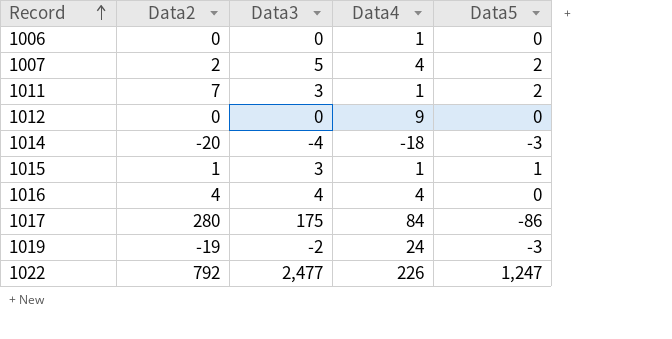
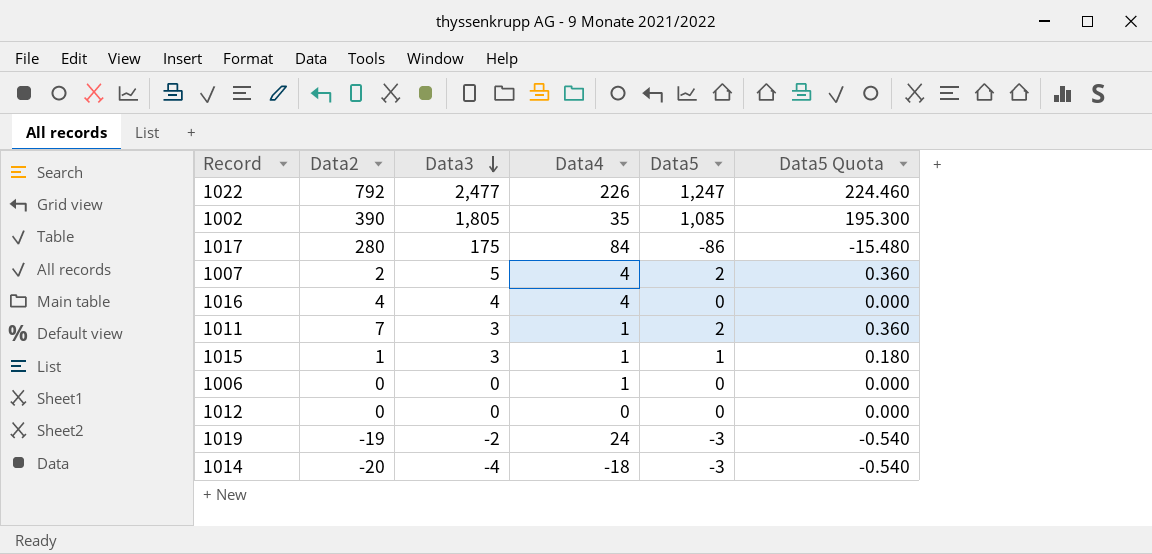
row order: Record ascending -> Data3 descending
column Data5 Quota | formula: none -> [Data5] * 0.18
row 1002: none -> 390 | 1,805 | 35 | 1,085 | 195.300
1012 | Data4: 9 -> 0

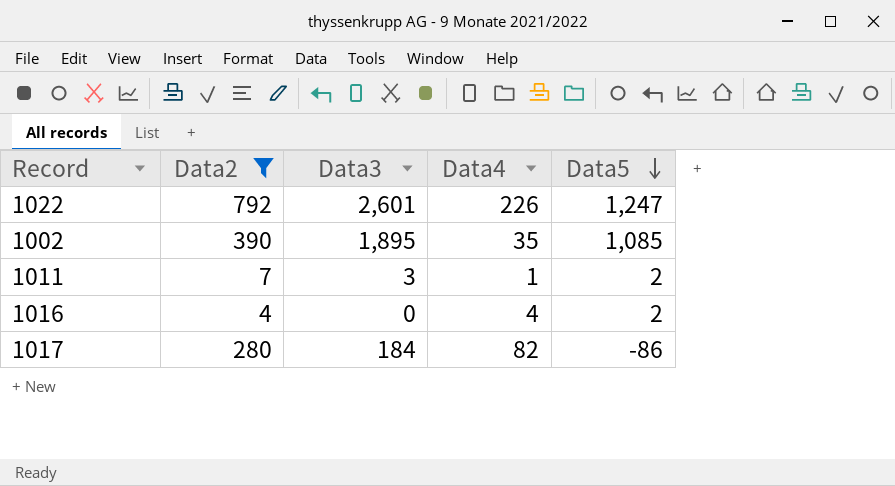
filter: none -> Data2 >= 4
row order: Data3 descending -> Data5 descending
column Data5 Quota | formula: [Data5] * 0.18 -> none
1022 | Data3: 2,477 -> 2,601
1002 | Data3: 1,805 -> 1,895
1016 | Data3: 4 -> 0
1016 | Data5: 0 -> 2
1017 | Data3: 175 -> 184
1017 | Data4: 84 -> 82

